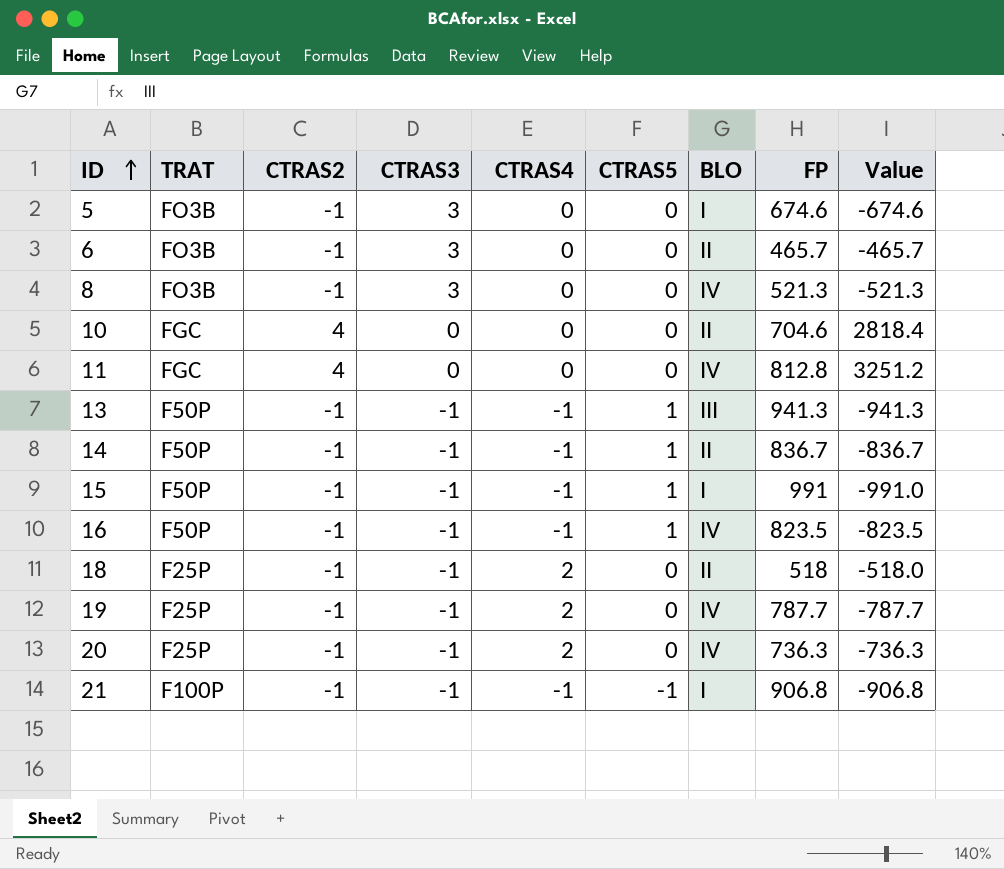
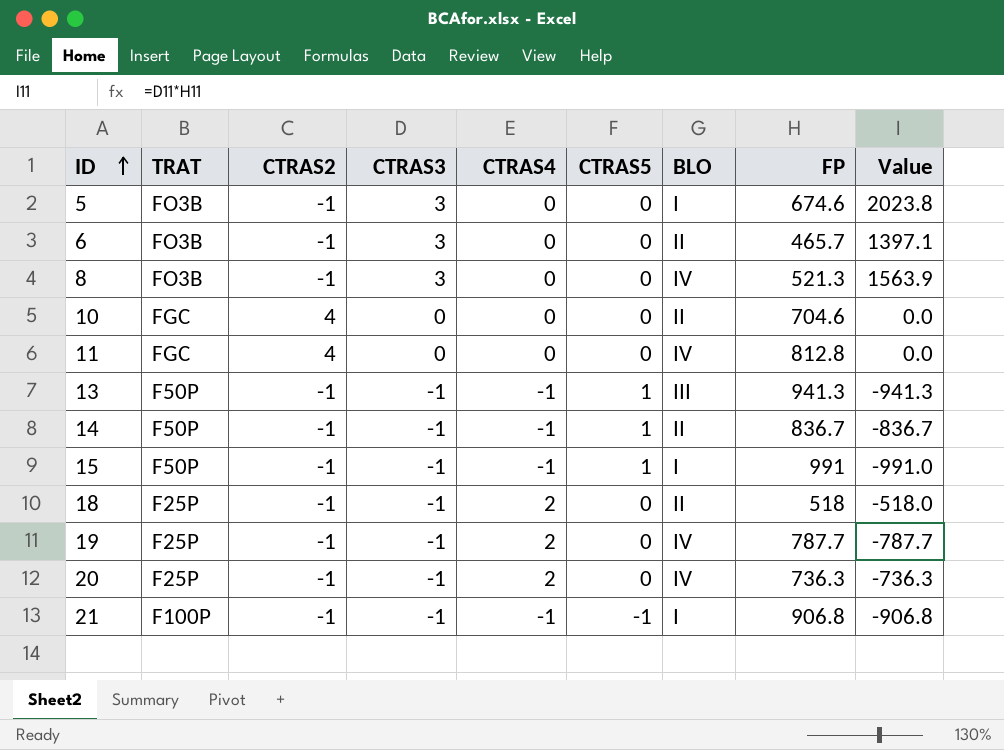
column Value | formula: [CTRAS2] * [FP] -> [CTRAS3] * [FP]
row 16: F50P | -1 | -1 | -1 | 1 | IV | 823.5 | -823.5 -> none

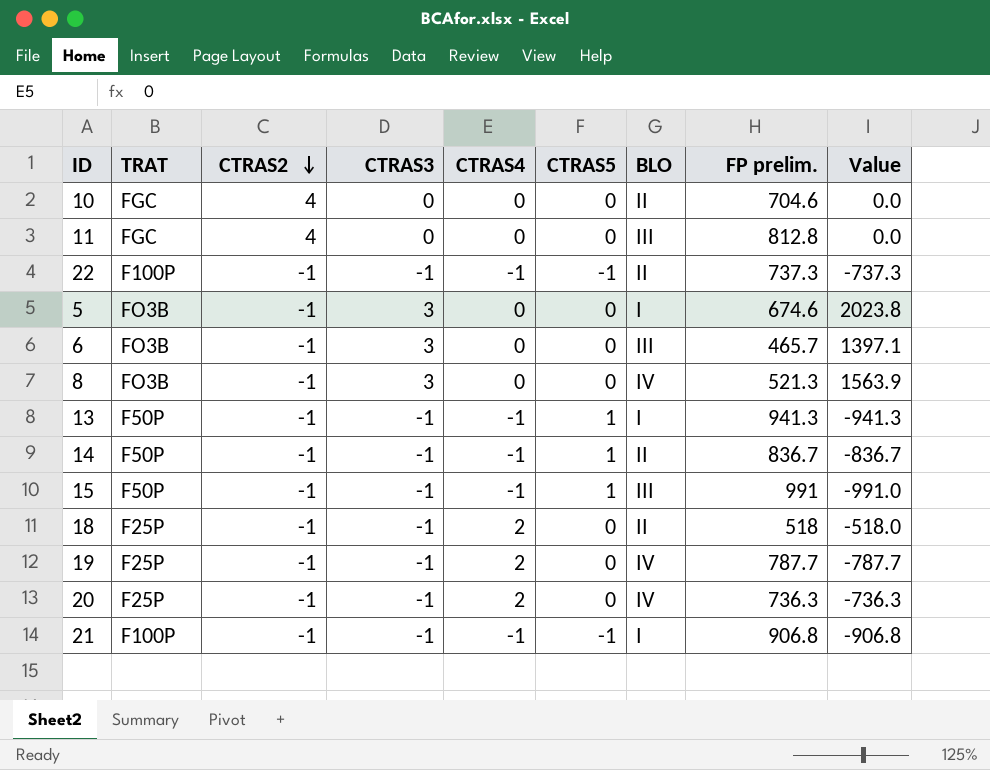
row order: ID ascending -> CTRAS2 descending
column name: FP -> FP prelim.
11 | BLO: IV -> III
row 22: none -> F100P | -1 | -1 | -1 | -1 | II | 737.3 | -737.3
6 | BLO: II -> III
13 | BLO: III -> I
15 | BLO: I -> III

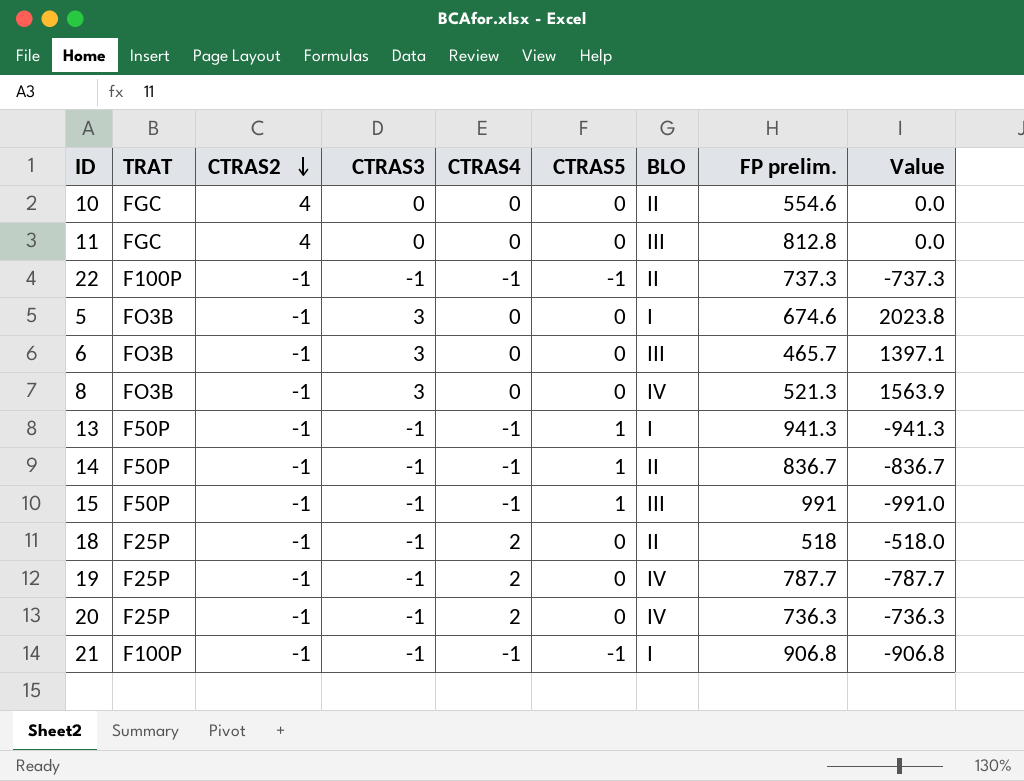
10 | FP prelim.: 704.6 -> 554.6

